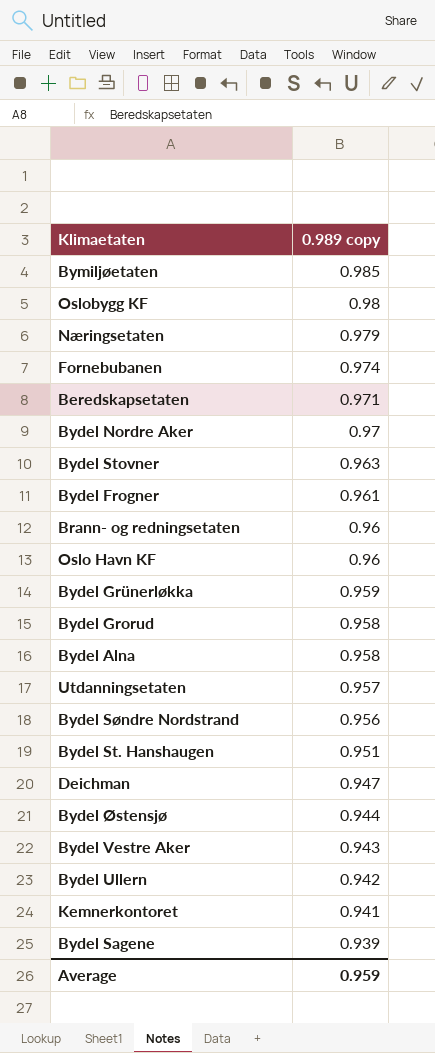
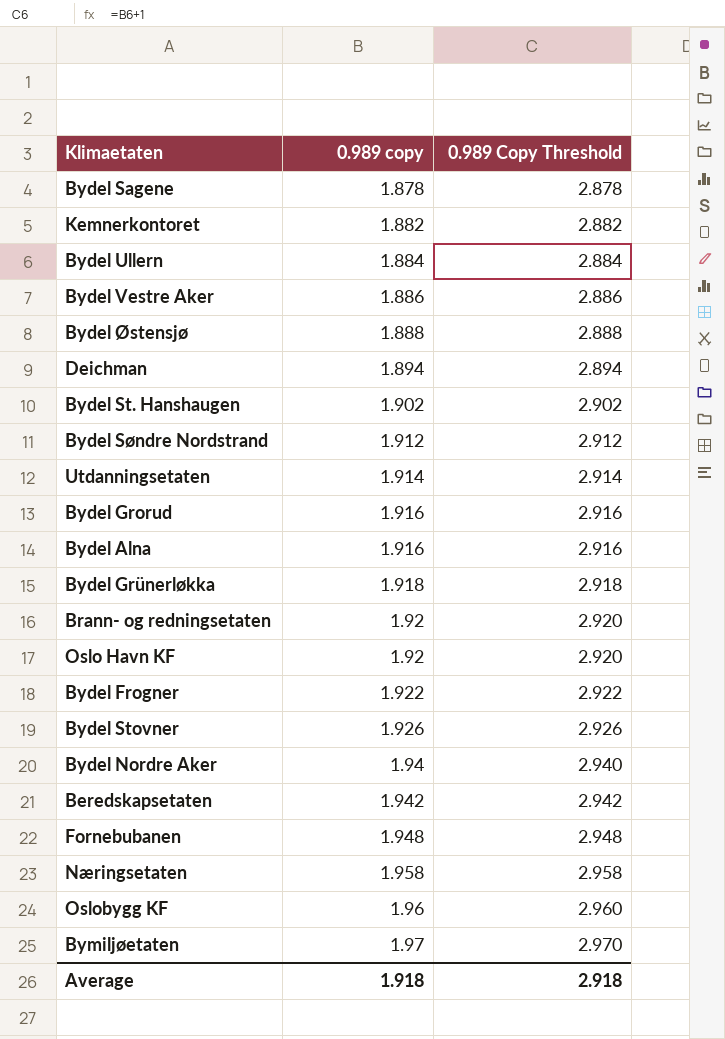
row order: 0.989 copy descending -> 0.989 copy ascending
column 0.989 Copy Threshold | formula: none -> [0.989 copy] + 1
Bydel Sagene | 0.989 copy: 0.939 -> 1.878
Kemnerkontoret | 0.989 copy: 0.941 -> 1.882
Bydel Ullern | 0.989 copy: 0.942 -> 1.884
Bydel Vestre Aker | 0.989 copy: 0.943 -> 1.886
Bydel Østensjø | 0.989 copy: 0.944 -> 1.888
Deichman | 0.989 copy: 0.947 -> 1.894
Bydel St. Hanshaugen | 0.989 copy: 0.951 -> 1.902
Bydel Søndre Nordstrand | 0.989 copy: 0.956 -> 1.912
Utdanningsetaten | 0.989 copy: 0.957 -> 1.914
Bydel Grorud | 0.989 copy: 0.958 -> 1.916
Bydel Alna | 0.989 copy: 0.958 -> 1.916
Bydel Grünerløkka | 0.989 copy: 0.959 -> 1.918
Brann- og redningsetaten | 0.989 copy: 0.96 -> 1.92
Oslo Havn KF | 0.989 copy: 0.96 -> 1.92
Bydel Frogner | 0.989 copy: 0.961 -> 1.922
Bydel Stovner | 0.989 copy: 0.963 -> 1.926
Bydel Nordre Aker | 0.989 copy: 0.97 -> 1.94
Beredskapsetaten | 0.989 copy: 0.971 -> 1.942
Fornebubanen | 0.989 copy: 0.974 -> 1.948
Næringsetaten | 0.989 copy: 0.979 -> 1.958
Oslobygg KF | 0.989 copy: 0.98 -> 1.96
Bymiljøetaten | 0.989 copy: 0.985 -> 1.97
Average | 0.989 copy: 0.959 -> 1.918

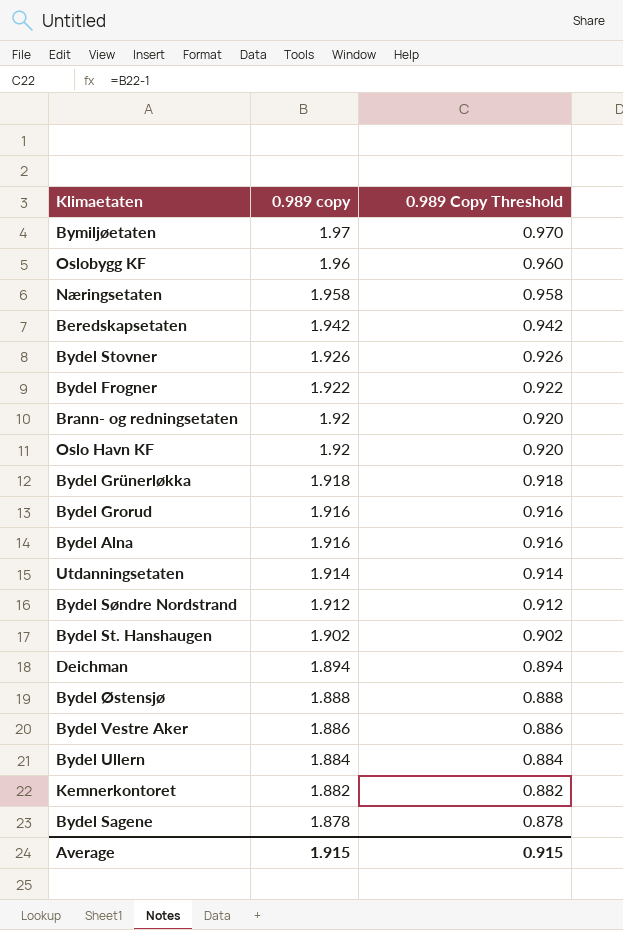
row order: 0.989 copy ascending -> 0.989 copy descending
column 0.989 Copy Threshold | formula: [0.989 copy] + 1 -> [0.989 copy] - 1
row Bydel Nordre Aker: 1.94 | 2.940 -> none
row Fornebubanen: 1.948 | 2.948 -> none
Average | 0.989 copy: 1.918 -> 1.915
Average | 0.989 Copy Threshold: 2.918 -> 0.915

